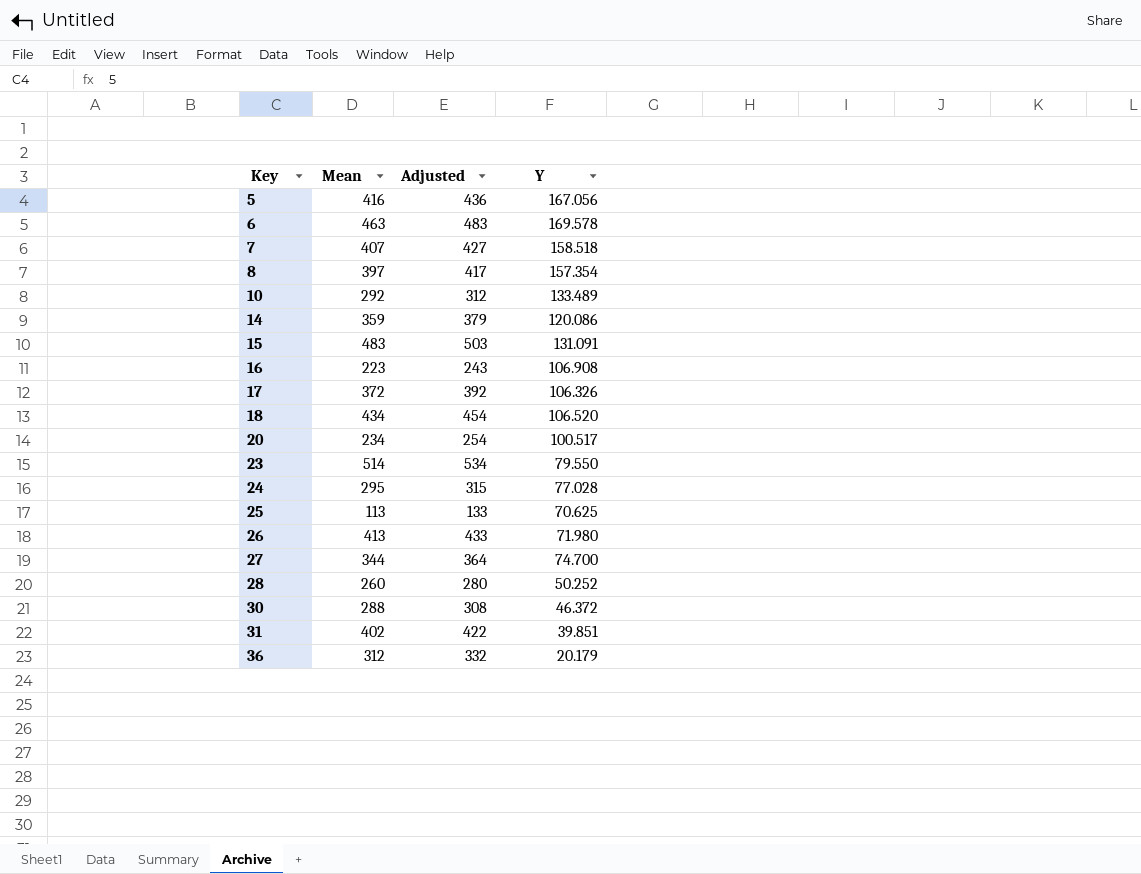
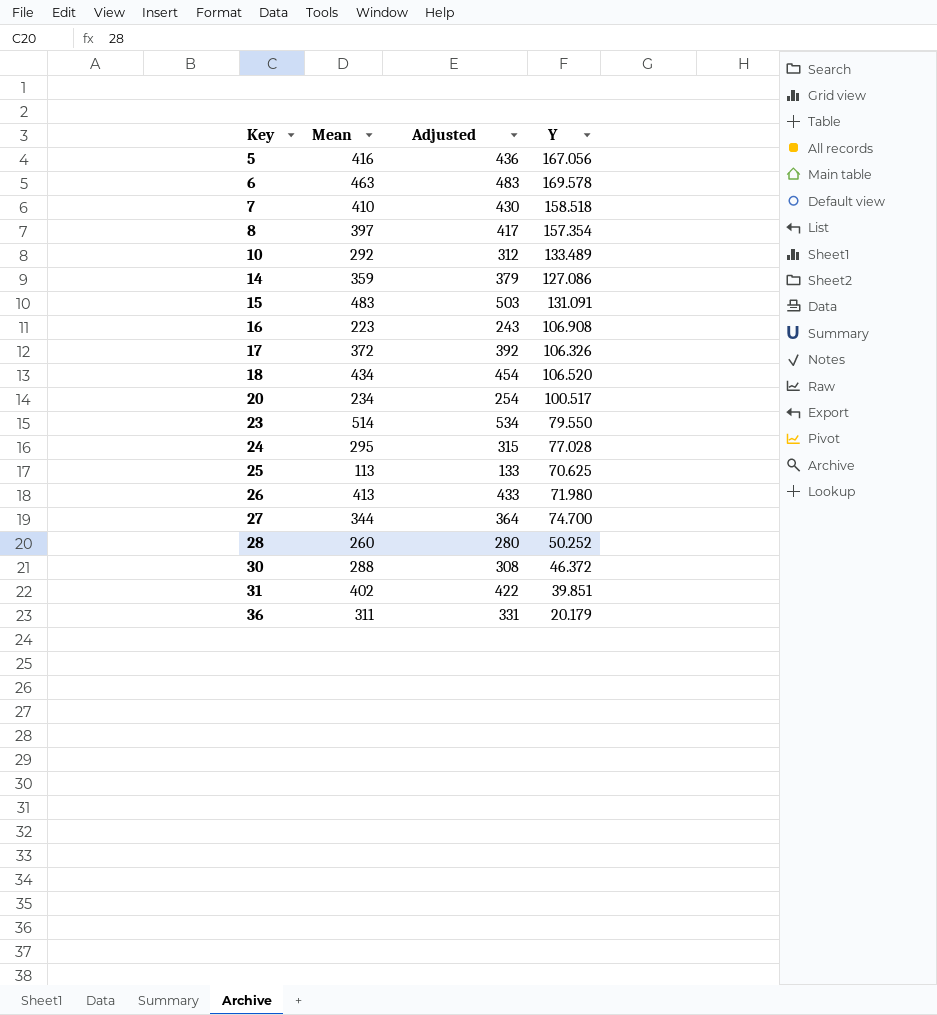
7 | Mean: 407 -> 410
7 | Adjusted: 427 -> 430
14 | Y: 120.086 -> 127.086
36 | Mean: 312 -> 311
36 | Adjusted: 332 -> 331

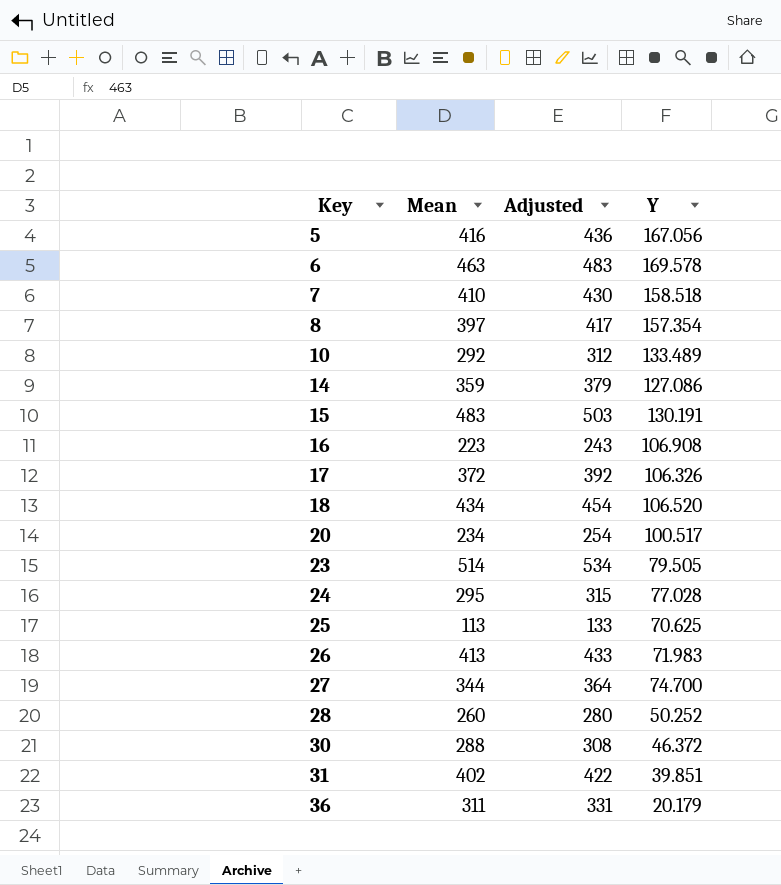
15 | Y: 131.091 -> 130.191
23 | Y: 79.550 -> 79.505
26 | Y: 71.980 -> 71.983

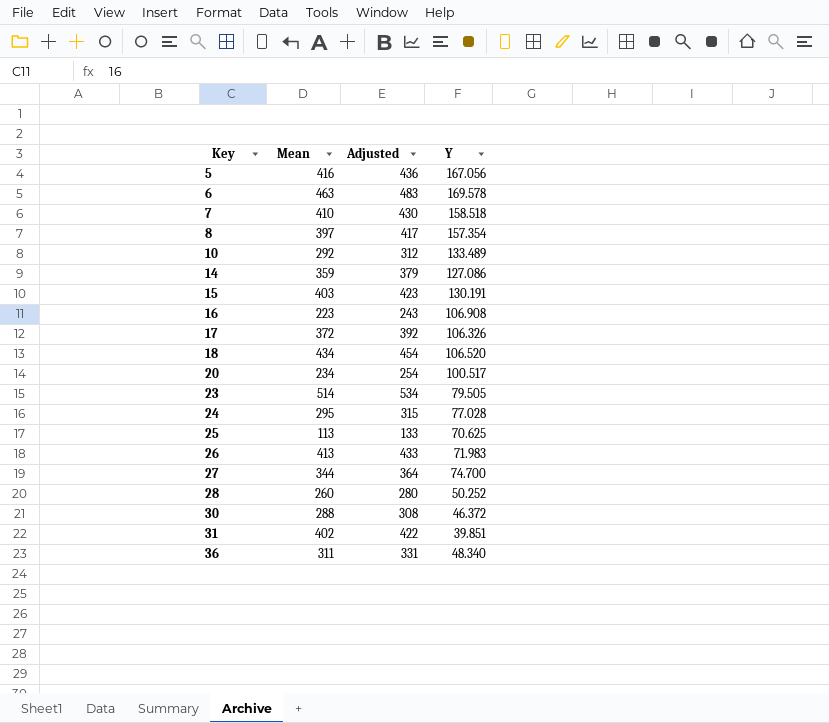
15 | Mean: 483 -> 403
15 | Adjusted: 503 -> 423
36 | Y: 20.179 -> 48.340

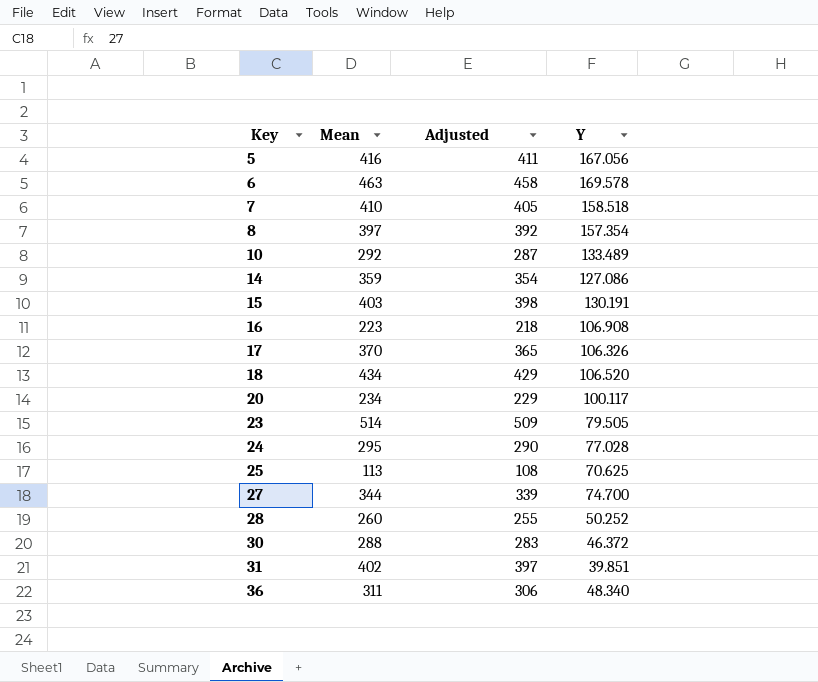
column Adjusted | formula: [Mean] + 20 -> [Mean] - 5
row 26: 413 | 433 | 71.983 -> none
17 | Mean: 372 -> 370
20 | Y: 100.517 -> 100.117

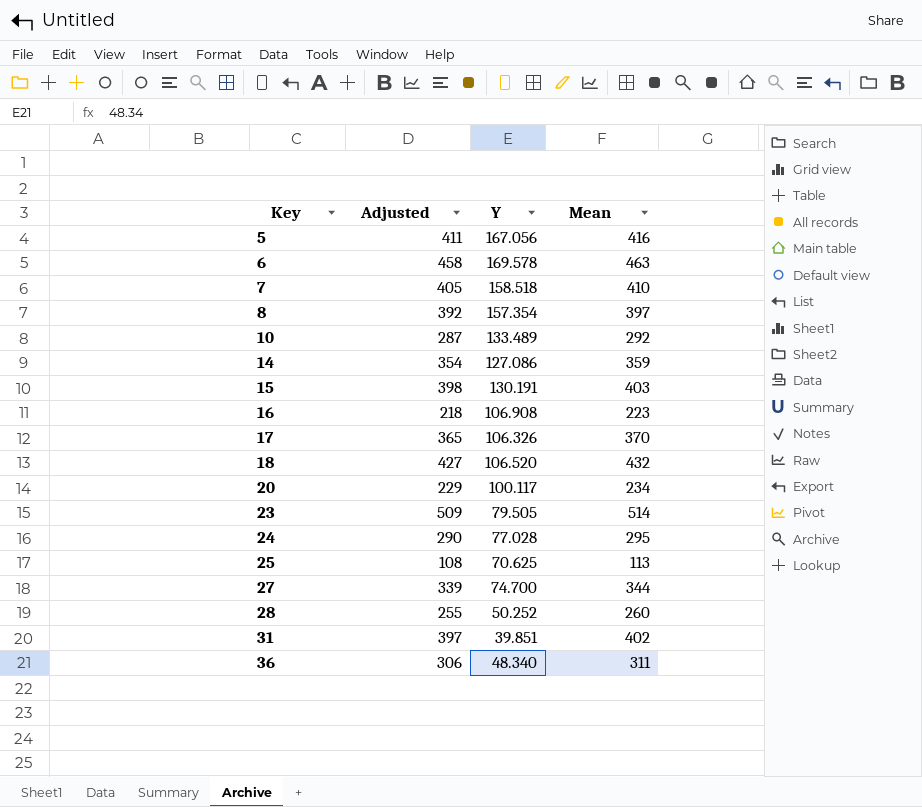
column Mean | position: 2 -> 4
row 30: 288 | 283 | 46.372 -> none
18 | Adjusted: 429 -> 427
18 | Mean: 434 -> 432

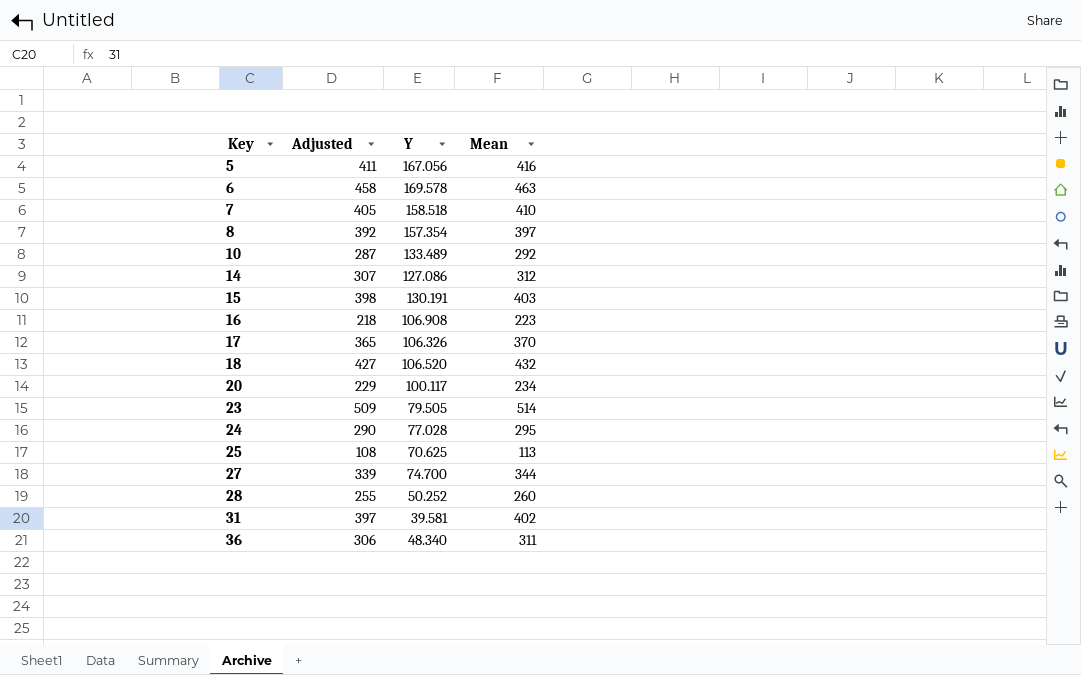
14 | Adjusted: 354 -> 307
14 | Mean: 359 -> 312
31 | Y: 39.851 -> 39.581

